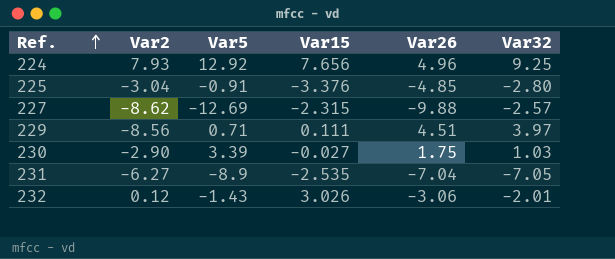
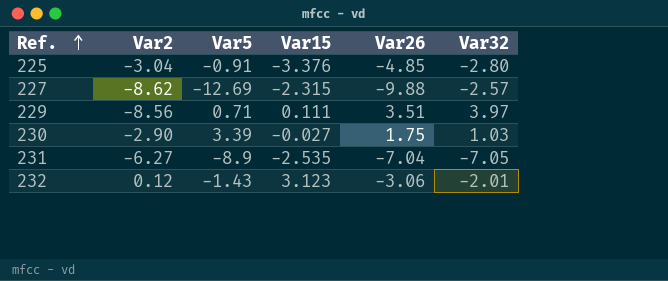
row 224: 7.93 | 12.92 | 7.656 | 4.96 | 9.25 -> none
229 | Var26: 4.51 -> 3.51
232 | Var15: 3.026 -> 3.123

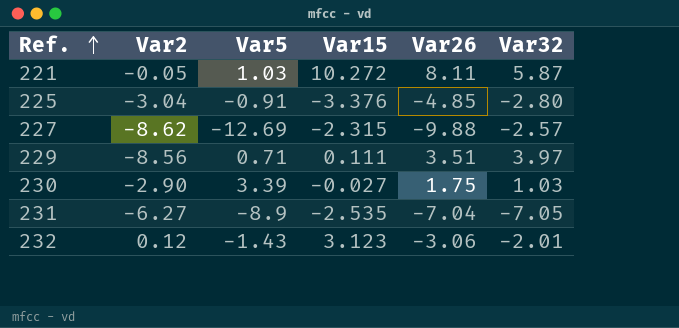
row 221: none -> -0.05 | 1.03 | 10.272 | 8.11 | 5.87

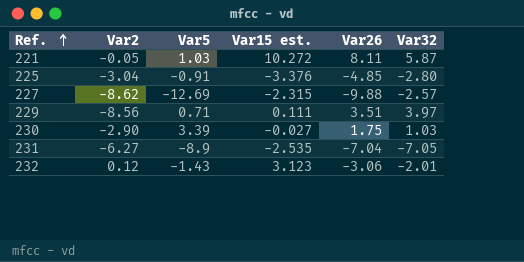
column name: Var15 -> Var15 est.

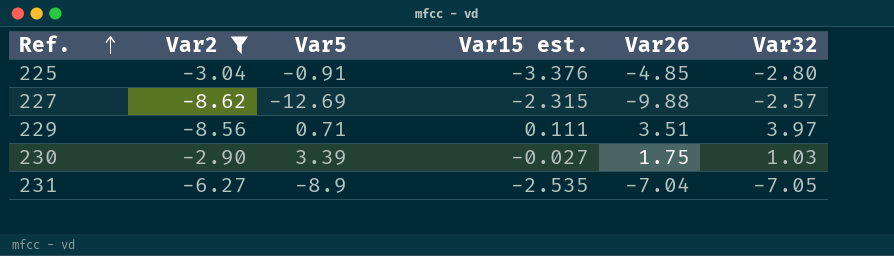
filter: none -> Var2 <= -2.90

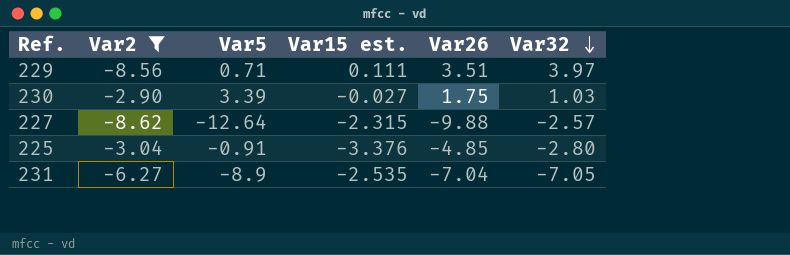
row order: Ref. ascending -> Var32 descending
227 | Var5: -12.69 -> -12.64

